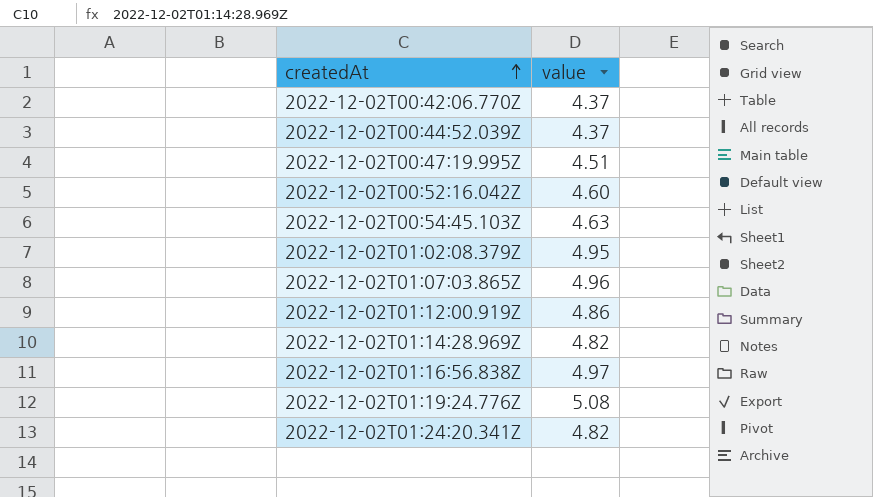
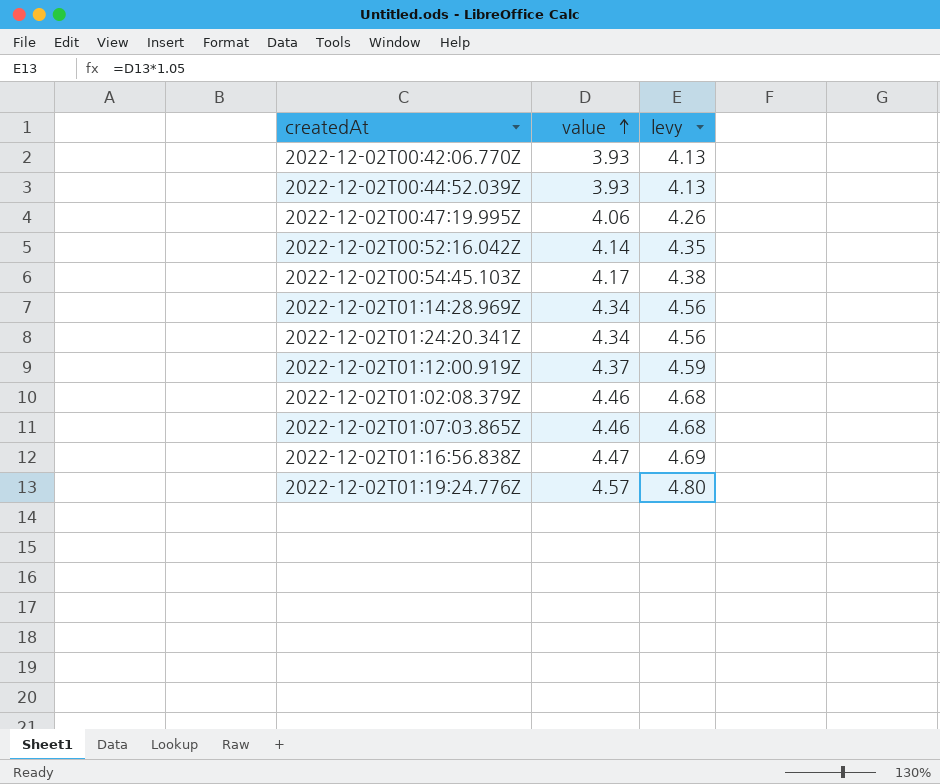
row order: createdAt ascending -> value ascending
column levy | formula: none -> [value] * 1.05
2022-12-02T00:42:06.770Z | value: 4.37 -> 3.93
2022-12-02T00:44:52.039Z | value: 4.37 -> 3.93
2022-12-02T00:47:19.995Z | value: 4.51 -> 4.06
2022-12-02T00:52:16.042Z | value: 4.60 -> 4.14
2022-12-02T00:54:45.103Z | value: 4.63 -> 4.17
2022-12-02T01:14:28.969Z | value: 4.82 -> 4.34
2022-12-02T01:24:20.341Z | value: 4.82 -> 4.34
2022-12-02T01:12:00.919Z | value: 4.86 -> 4.37
2022-12-02T01:02:08.379Z | value: 4.95 -> 4.46
2022-12-02T01:07:03.865Z | value: 4.96 -> 4.46
2022-12-02T01:16:56.838Z | value: 4.97 -> 4.47
2022-12-02T01:19:24.776Z | value: 5.08 -> 4.57

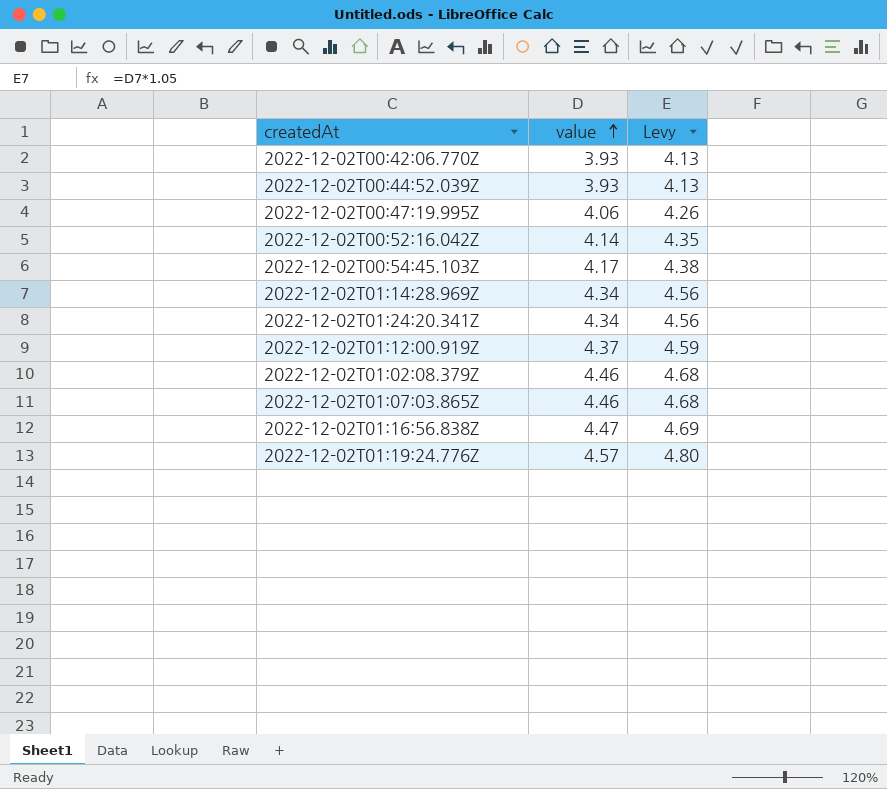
column name: levy -> Levy

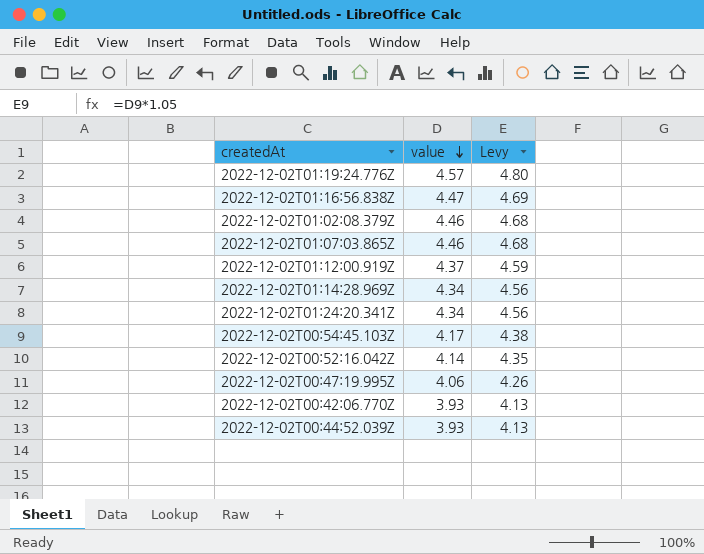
row order: value ascending -> value descending

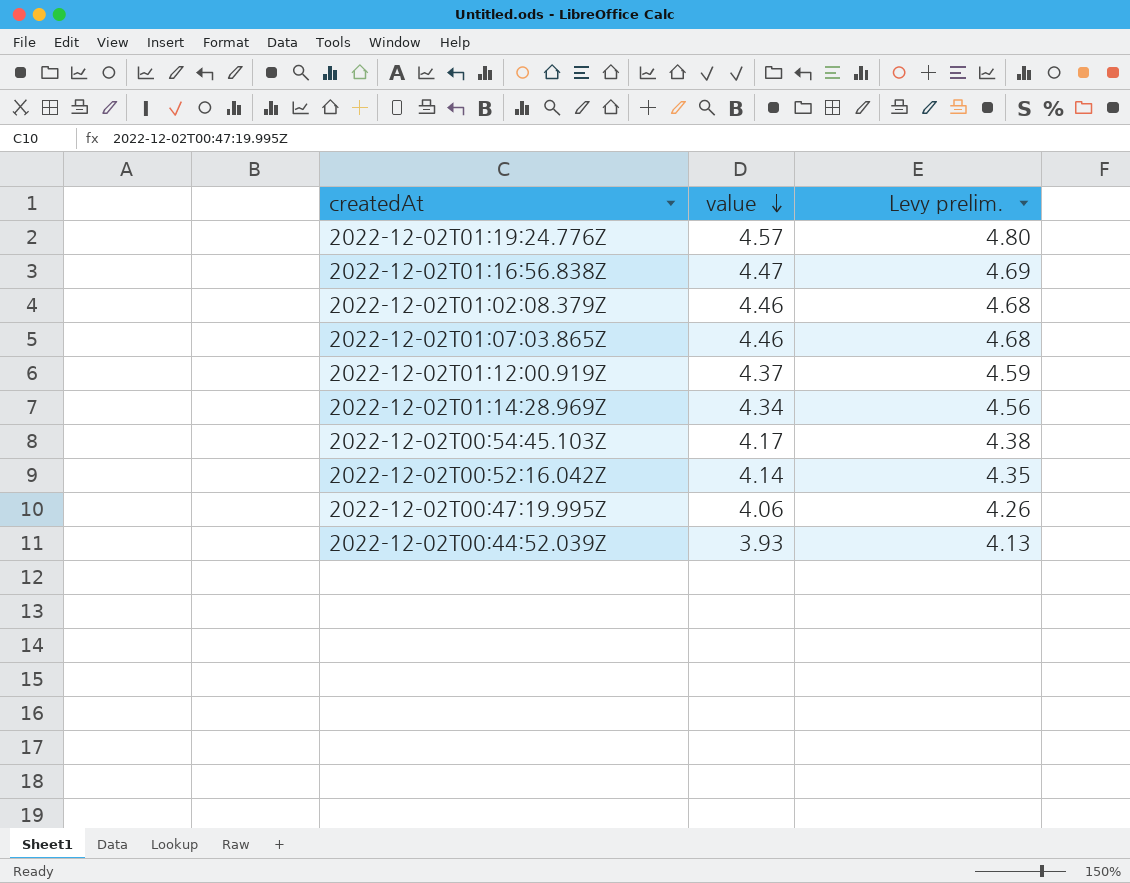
column name: Levy -> Levy prelim.
row 2022-12-02T01:24:20.341Z: 4.34 | 4.56 -> none
row 2022-12-02T00:42:06.770Z: 3.93 | 4.13 -> none

